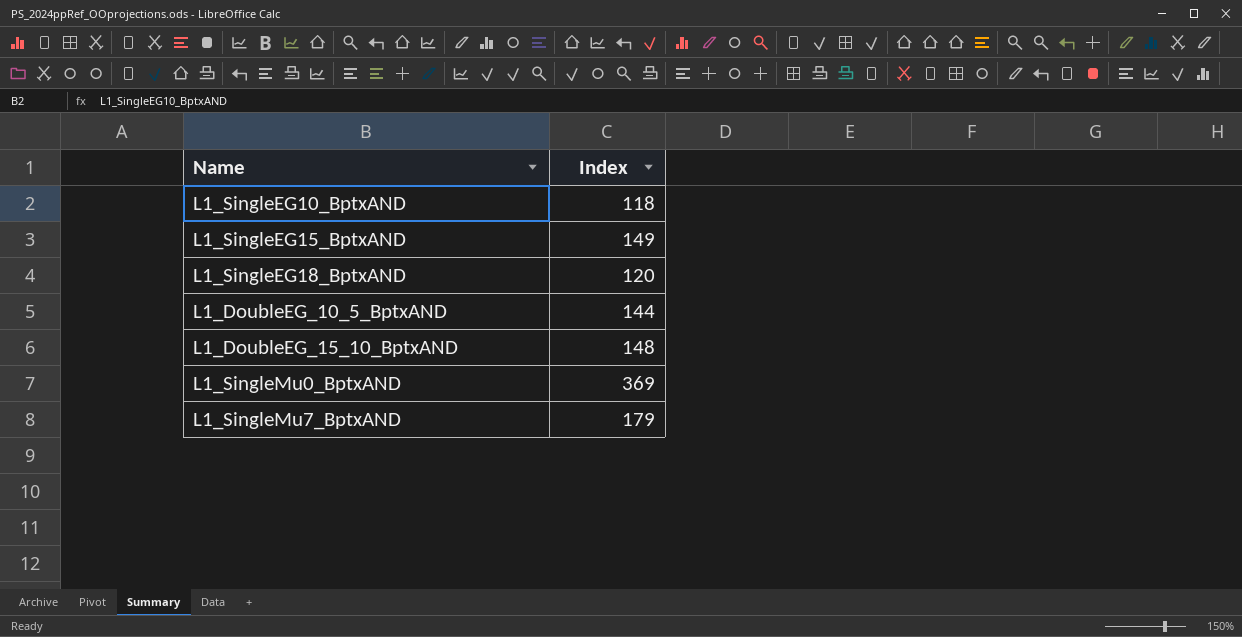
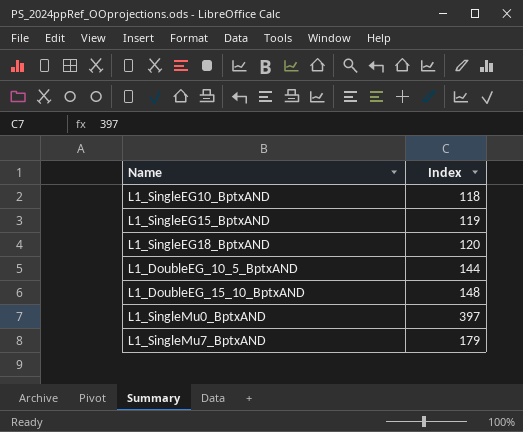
L1_SingleEG15_BptxAND | Index: 149 -> 119
L1_SingleMu0_BptxAND | Index: 369 -> 397

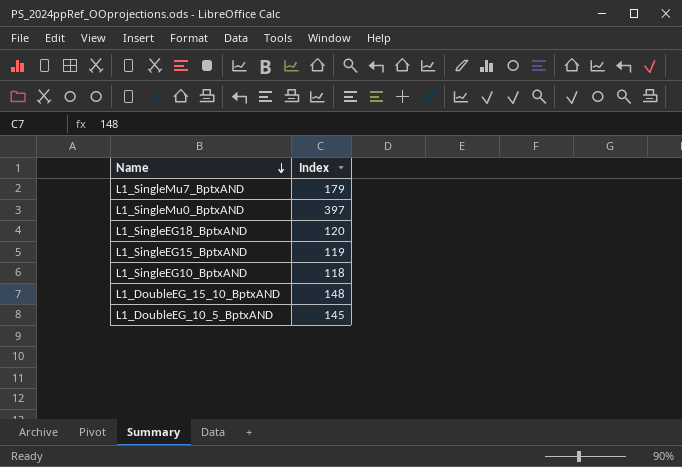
row order: none -> Name descending
L1_DoubleEG_10_5_BptxAND | Index: 144 -> 145

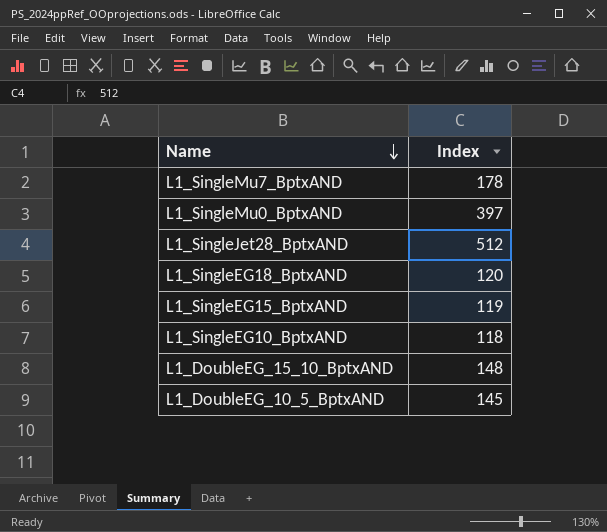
L1_SingleMu7_BptxAND | Index: 179 -> 178
row L1_SingleJet28_BptxAND: none -> 512

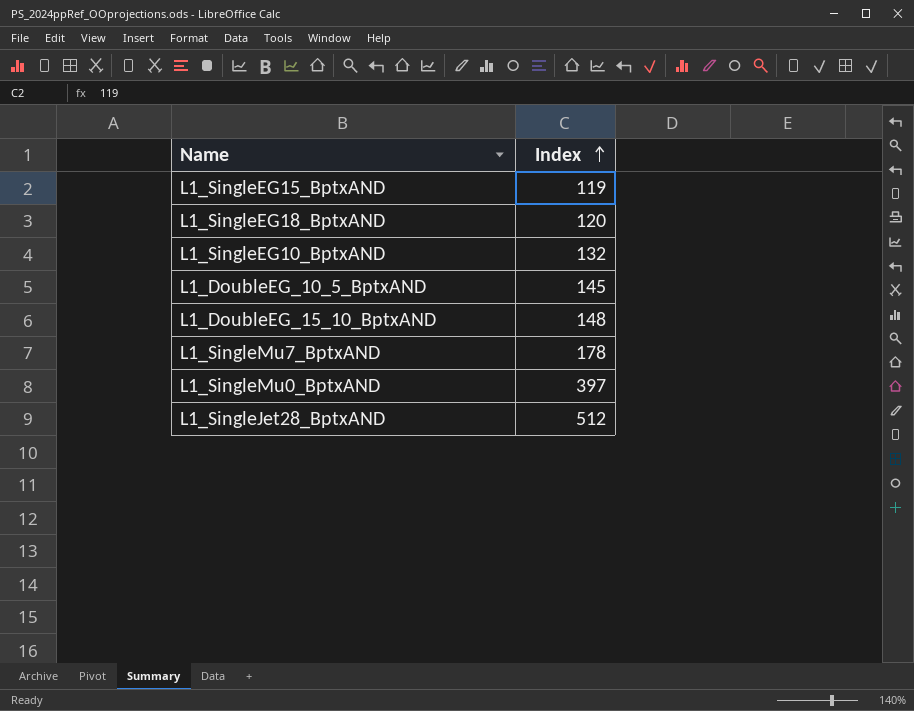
row order: Name descending -> Index ascending
L1_SingleEG10_BptxAND | Index: 118 -> 132

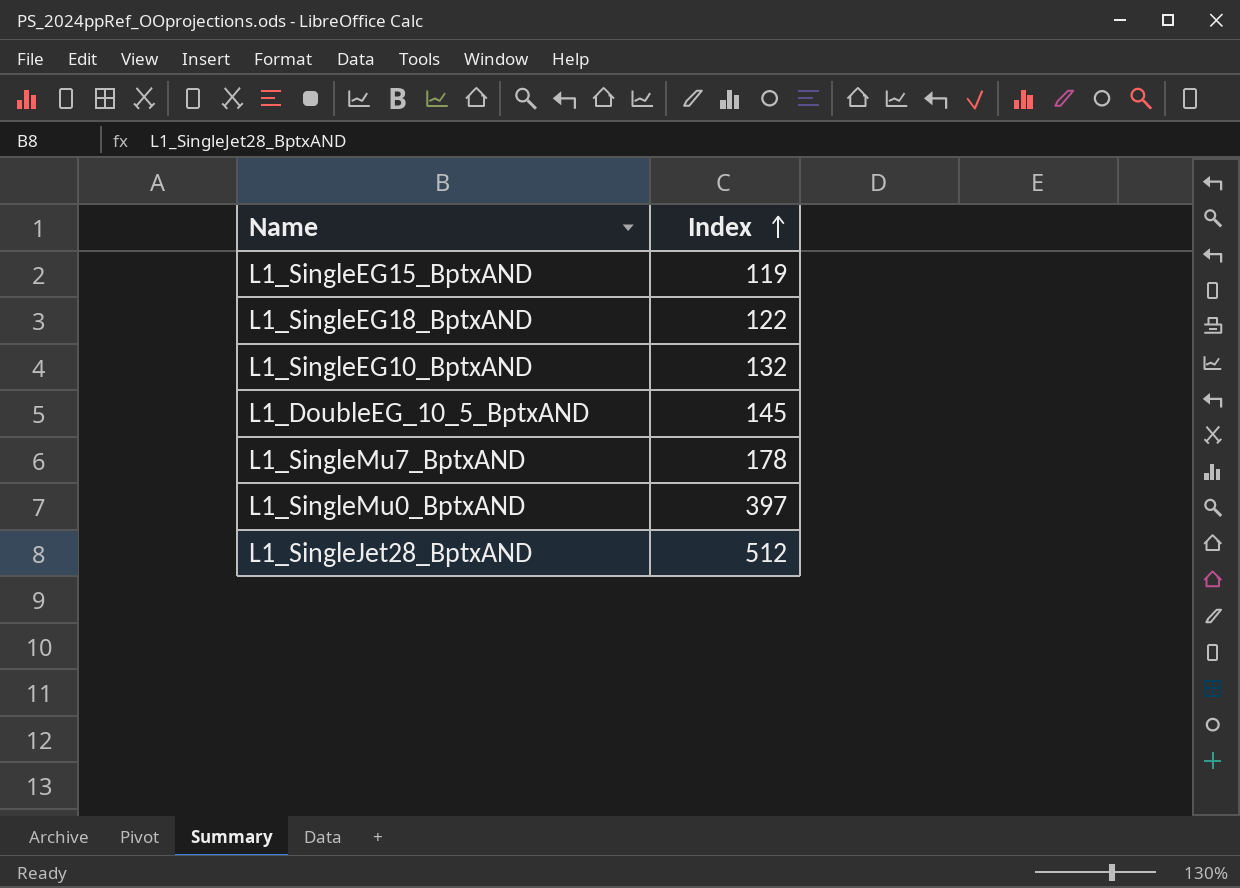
row L1_DoubleEG_15_10_BptxAND: 148 -> none
L1_SingleEG18_BptxAND | Index: 120 -> 122

